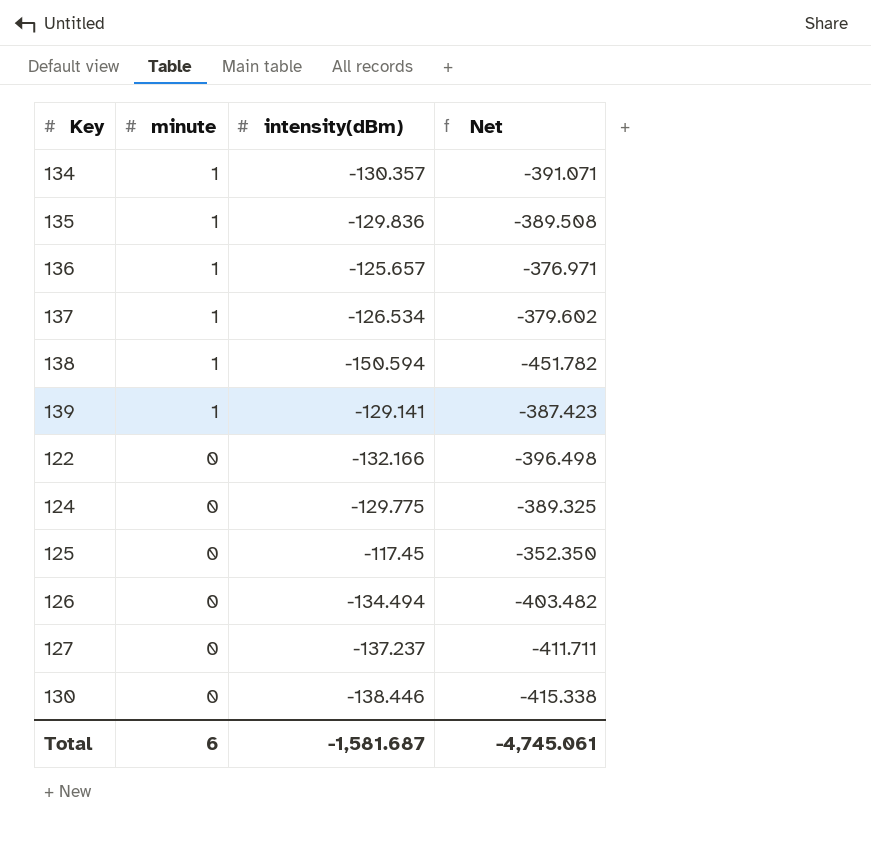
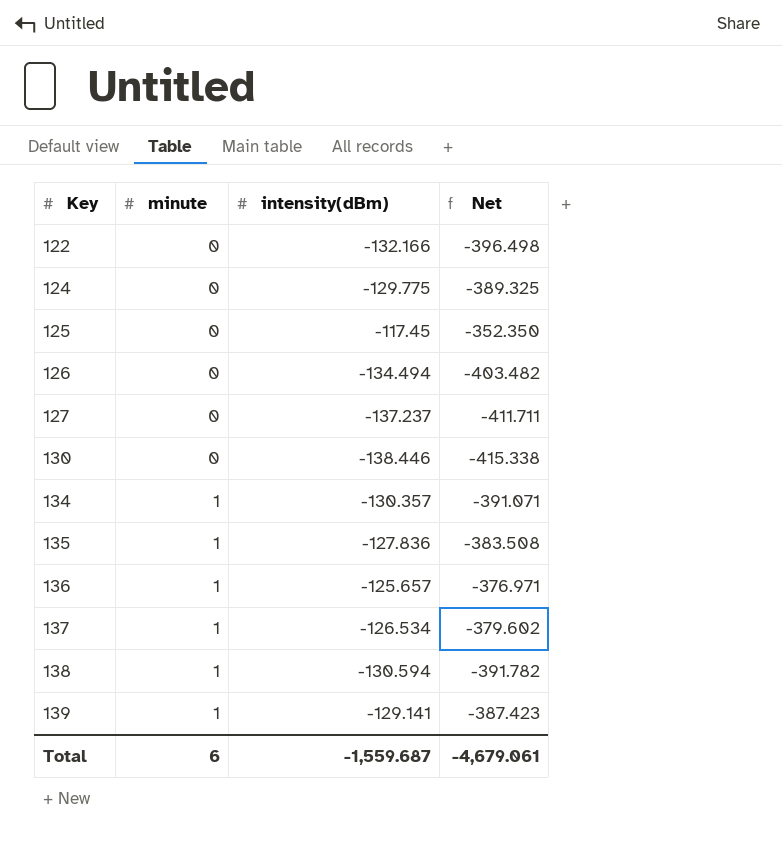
row order: minute descending -> Key ascending
135 | intensity(dBm): -129.836 -> -127.836
135 | Net: -389.508 -> -383.508
138 | intensity(dBm): -150.594 -> -130.594
138 | Net: -451.782 -> -391.782
Total | intensity(dBm): -1,581.687 -> -1,559.687
Total | Net: -4,745.061 -> -4,679.061

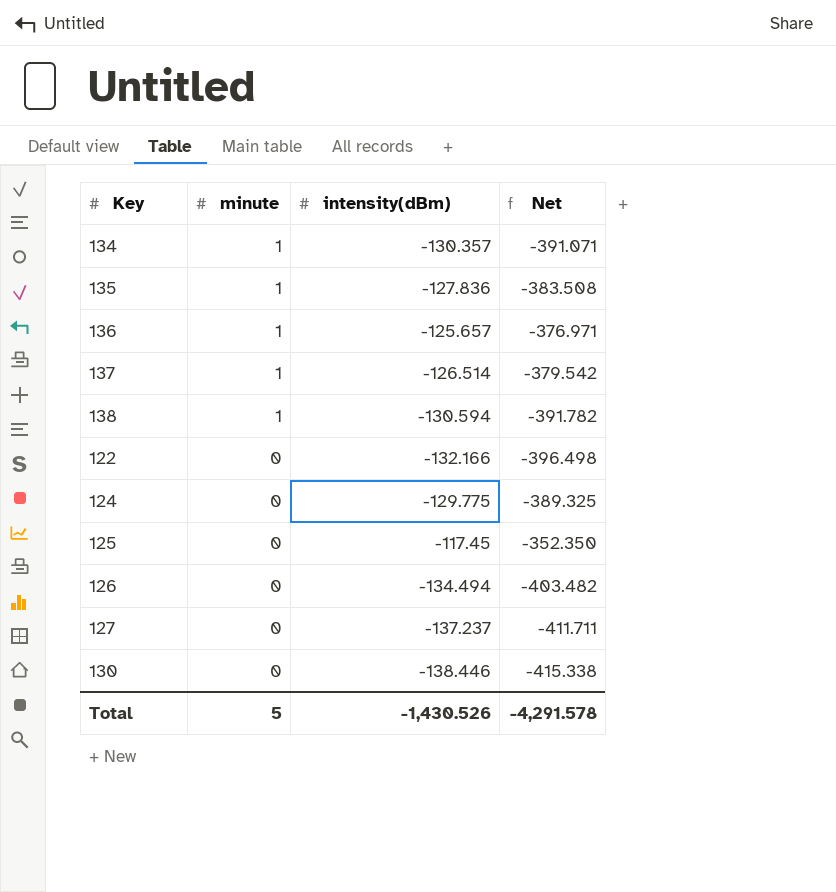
row order: Key ascending -> minute descending
row 139: 1 | -129.141 | -387.423 -> none
137 | intensity(dBm): -126.534 -> -126.514
137 | Net: -379.602 -> -379.542
Total | minute: 6 -> 5
Total | intensity(dBm): -1,559.687 -> -1,430.526
Total | Net: -4,679.061 -> -4,291.578

